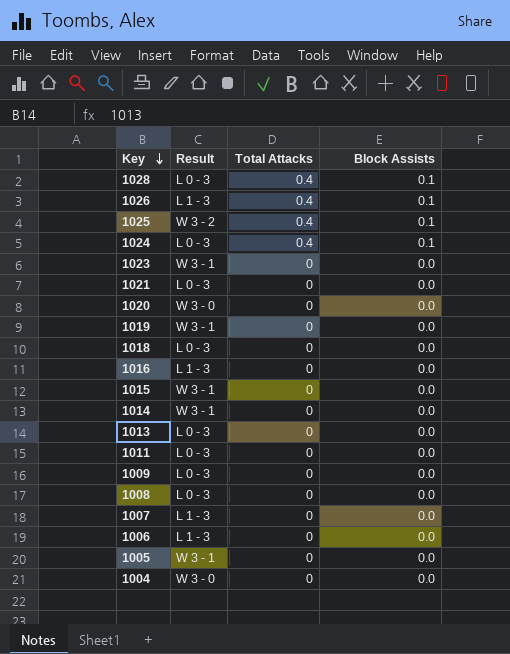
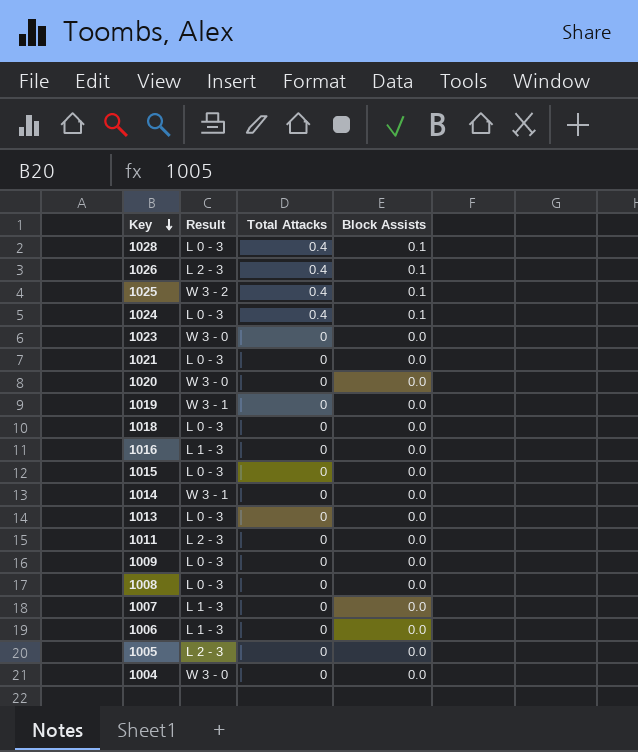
1026 | Result: L 1 - 3 -> L 2 - 3
1023 | Result: W 3 - 1 -> W 3 - 0
1015 | Result: W 3 - 1 -> L 0 - 3
1011 | Result: L 0 - 3 -> L 2 - 3
1005 | Result: W 3 - 1 -> L 2 - 3

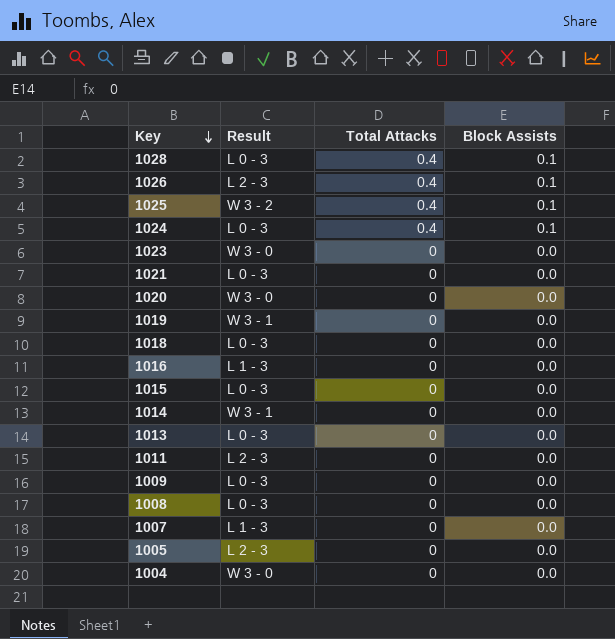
row 1006: L 1 - 3 | 0 | 0.0 -> none

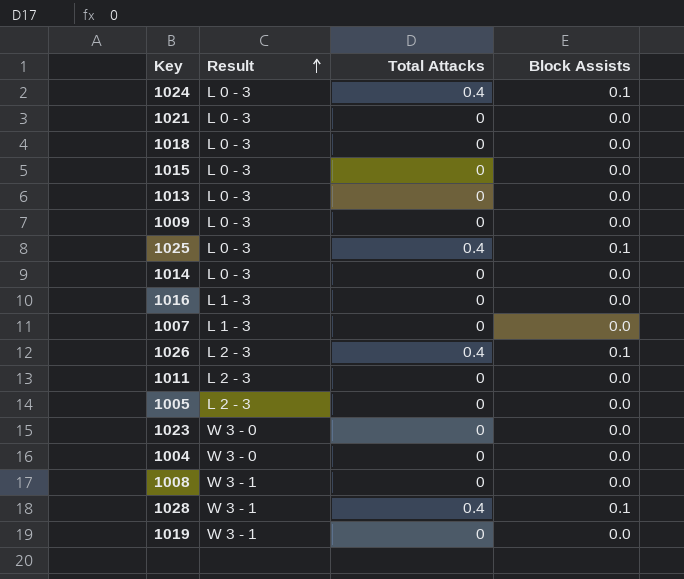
row order: Key descending -> Result ascending
row 1020: W 3 - 0 | 0 | 0.0 -> none
1025 | Result: W 3 - 2 -> L 0 - 3
1014 | Result: W 3 - 1 -> L 0 - 3
1008 | Result: L 0 - 3 -> W 3 - 1
1028 | Result: L 0 - 3 -> W 3 - 1

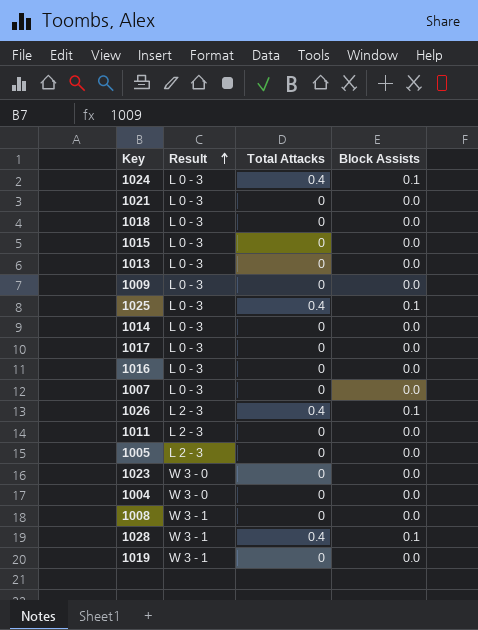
row 1017: none -> L 0 - 3 | 0 | 0.0
1016 | Result: L 1 - 3 -> L 0 - 3
1007 | Result: L 1 - 3 -> L 0 - 3

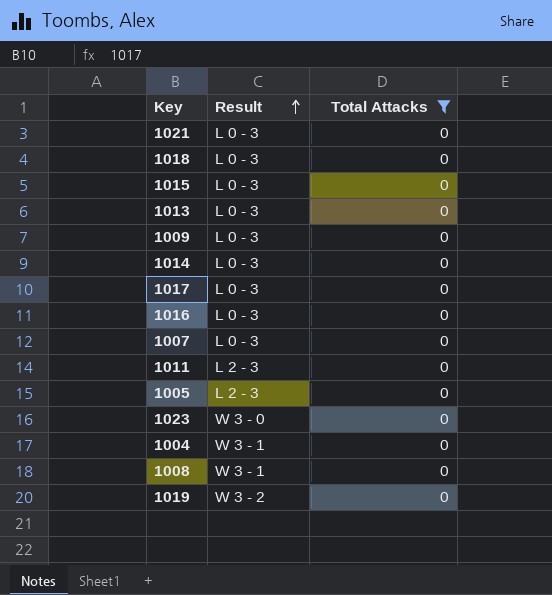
filter: none -> Total Attacks = 0
column Block Assists | position: 4 -> none
1004 | Result: W 3 - 0 -> W 3 - 1
1019 | Result: W 3 - 1 -> W 3 - 2

